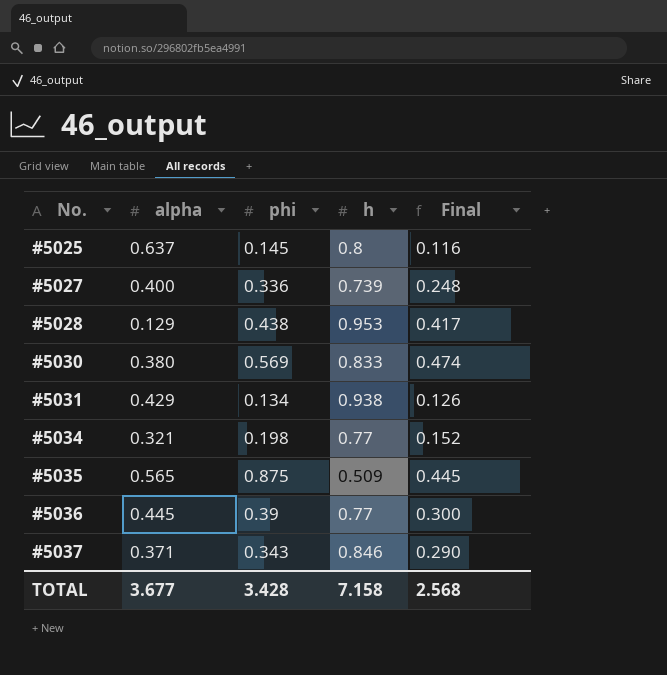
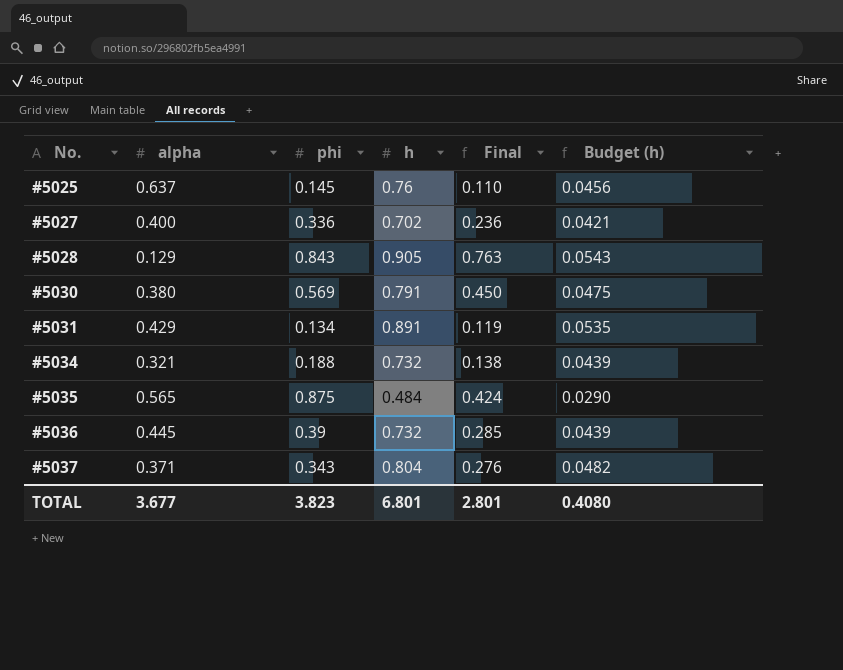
column Budget (h) | formula: none -> [h] * 0.06
#5025 | h: 0.8 -> 0.76
#5025 | Final: 0.116 -> 0.110
#5027 | h: 0.739 -> 0.702
#5027 | Final: 0.248 -> 0.236
#5028 | phi: 0.438 -> 0.843
#5028 | h: 0.953 -> 0.905
#5028 | Final: 0.417 -> 0.763
#5030 | h: 0.833 -> 0.791
#5030 | Final: 0.474 -> 0.450
#5031 | h: 0.938 -> 0.891
#5031 | Final: 0.126 -> 0.119
#5034 | phi: 0.198 -> 0.188
#5034 | h: 0.77 -> 0.732
#5034 | Final: 0.152 -> 0.138
#5035 | h: 0.509 -> 0.484
#5035 | Final: 0.445 -> 0.424
#5036 | h: 0.77 -> 0.732
#5036 | Final: 0.300 -> 0.285
#5037 | h: 0.846 -> 0.804
#5037 | Final: 0.290 -> 0.276
TOTAL | phi: 3.428 -> 3.823
TOTAL | h: 7.158 -> 6.801
TOTAL | Final: 2.568 -> 2.801

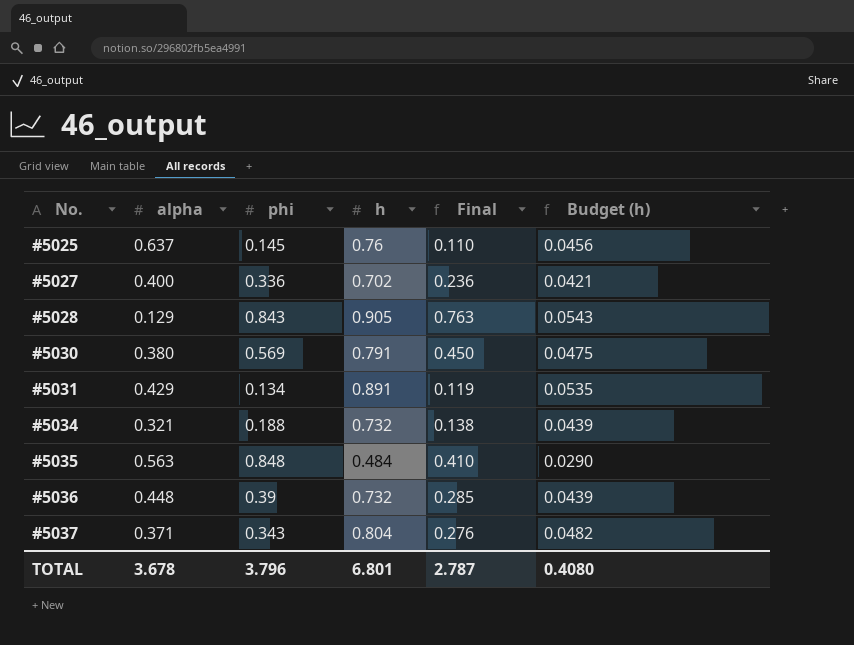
#5035 | alpha: 0.565 -> 0.563
#5035 | phi: 0.875 -> 0.848
#5035 | Final: 0.424 -> 0.410
#5036 | alpha: 0.445 -> 0.448
TOTAL | alpha: 3.677 -> 3.678
TOTAL | phi: 3.823 -> 3.796
TOTAL | Final: 2.801 -> 2.787

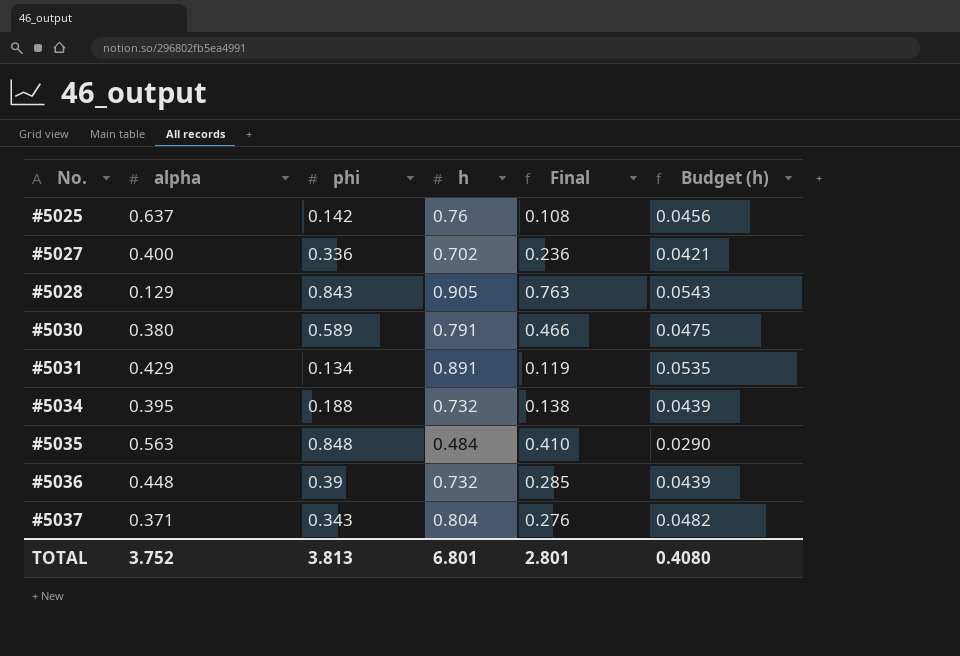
#5025 | phi: 0.145 -> 0.142
#5025 | Final: 0.110 -> 0.108
#5030 | phi: 0.569 -> 0.589
#5030 | Final: 0.450 -> 0.466
#5034 | alpha: 0.321 -> 0.395
TOTAL | alpha: 3.678 -> 3.752
TOTAL | phi: 3.796 -> 3.813
TOTAL | Final: 2.787 -> 2.801

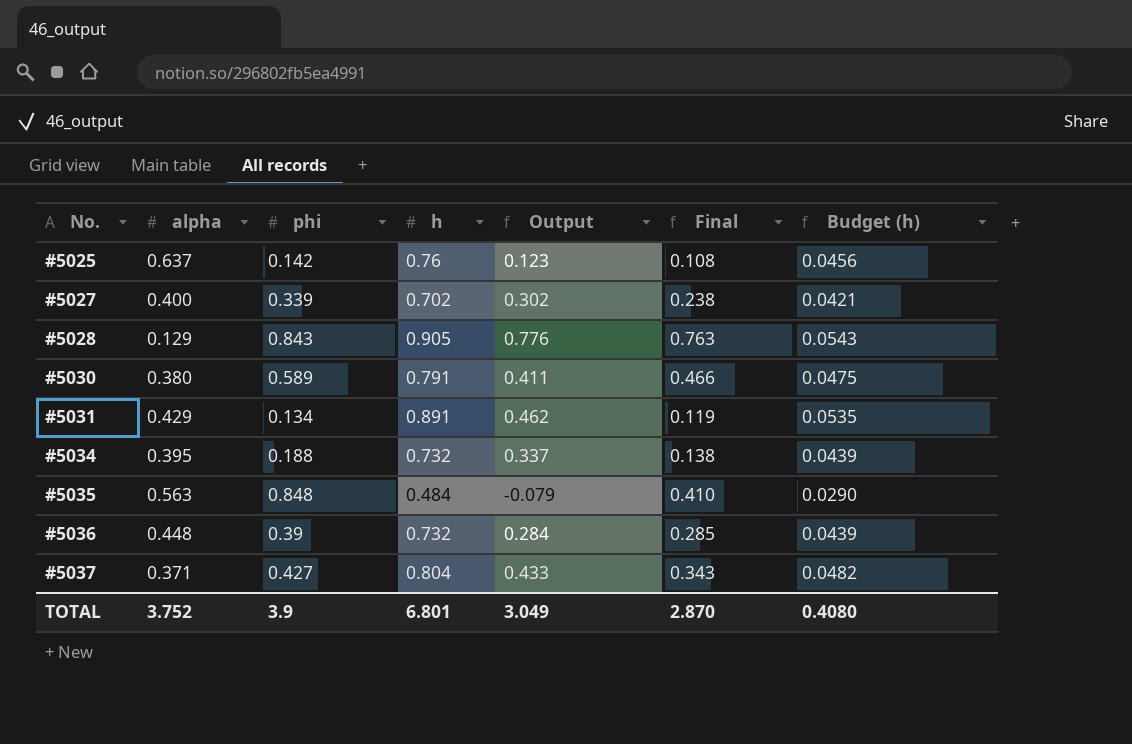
column Output | formula: none -> [h] - [alpha]
#5027 | phi: 0.336 -> 0.339
#5027 | Final: 0.236 -> 0.238
#5037 | phi: 0.343 -> 0.427
#5037 | Final: 0.276 -> 0.343
TOTAL | phi: 3.813 -> 3.9
TOTAL | Final: 2.801 -> 2.870

